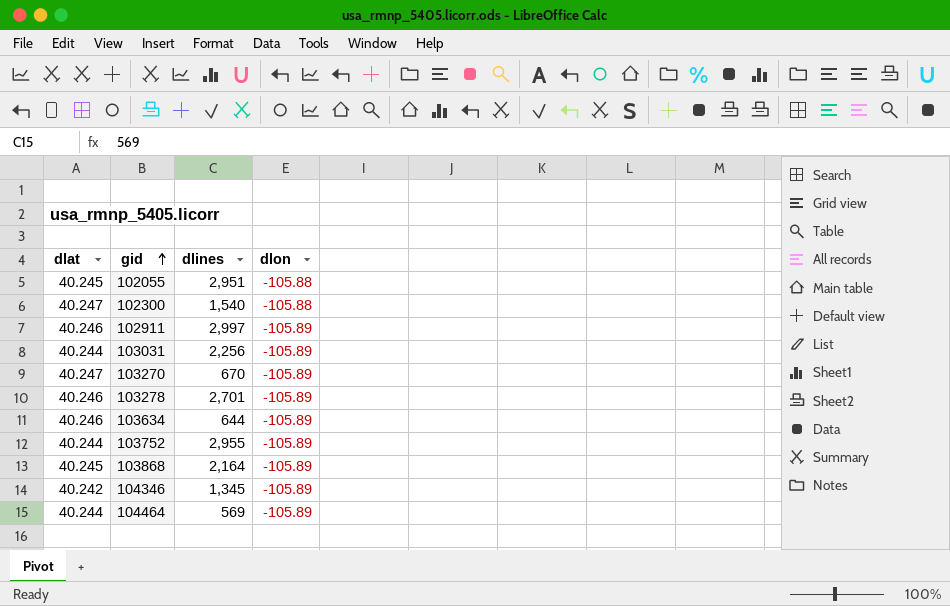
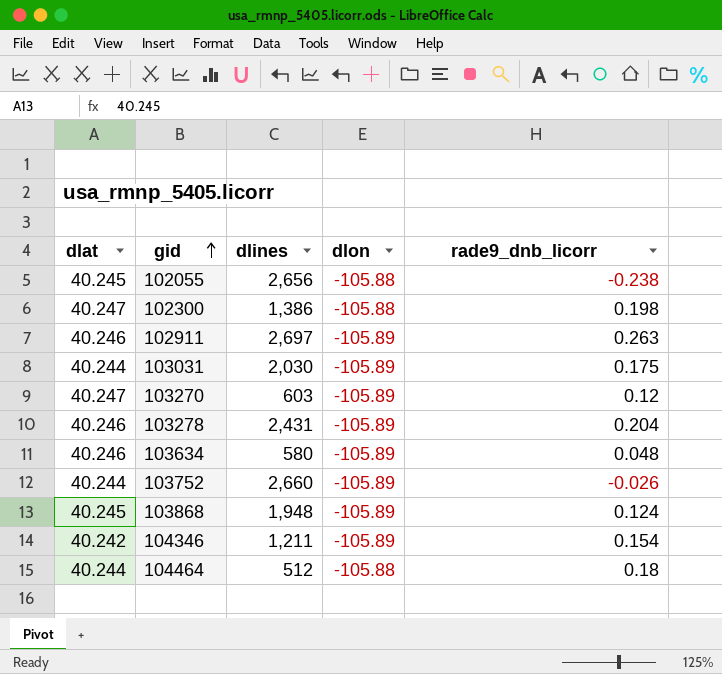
column rade9_dnb_licorr | position: none -> 5
102055 | dlines: 2,951 -> 2,656
102300 | dlines: 1,540 -> 1,386
102911 | dlines: 2,997 -> 2,697
103031 | dlines: 2,256 -> 2,030
103270 | dlines: 670 -> 603
103278 | dlines: 2,701 -> 2,431
103634 | dlines: 644 -> 580
103752 | dlines: 2,955 -> 2,660
103868 | dlines: 2,164 -> 1,948
104346 | dlines: 1,345 -> 1,211
104464 | dlines: 569 -> 512
104464 | dlon: -105.89 -> -105.88

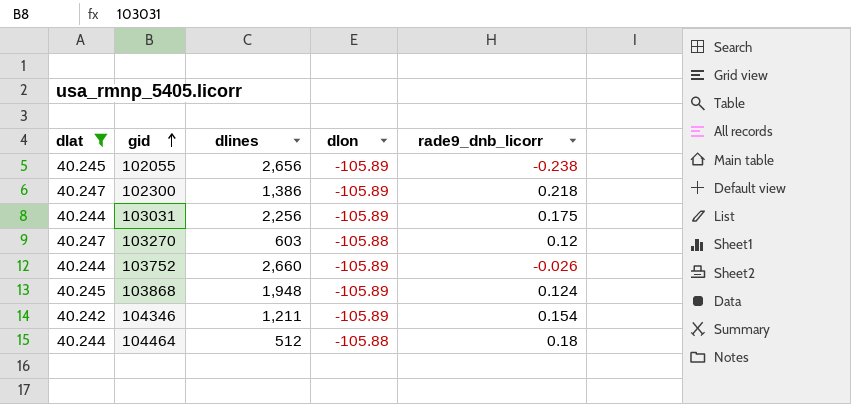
filter: none -> dlat != 40.246
102055 | dlon: -105.88 -> -105.89
102300 | dlon: -105.88 -> -105.89
102300 | rade9_dnb_licorr: 0.198 -> 0.218
103031 | dlines: 2,030 -> 2,256
103270 | dlon: -105.89 -> -105.88

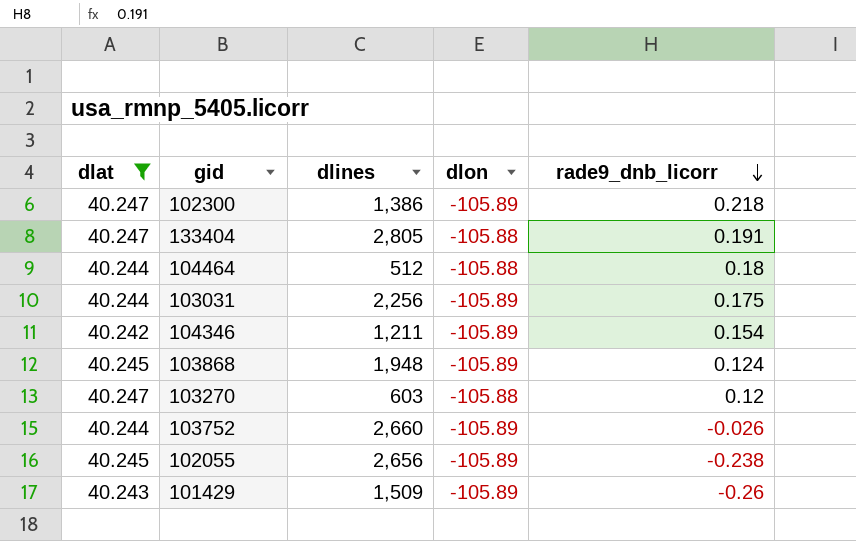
row order: gid ascending -> rade9_dnb_licorr descending
row 133404: none -> 40.247 | 2,805 | -105.88 | 0.191
row 101429: none -> 40.243 | 1,509 | -105.89 | -0.26

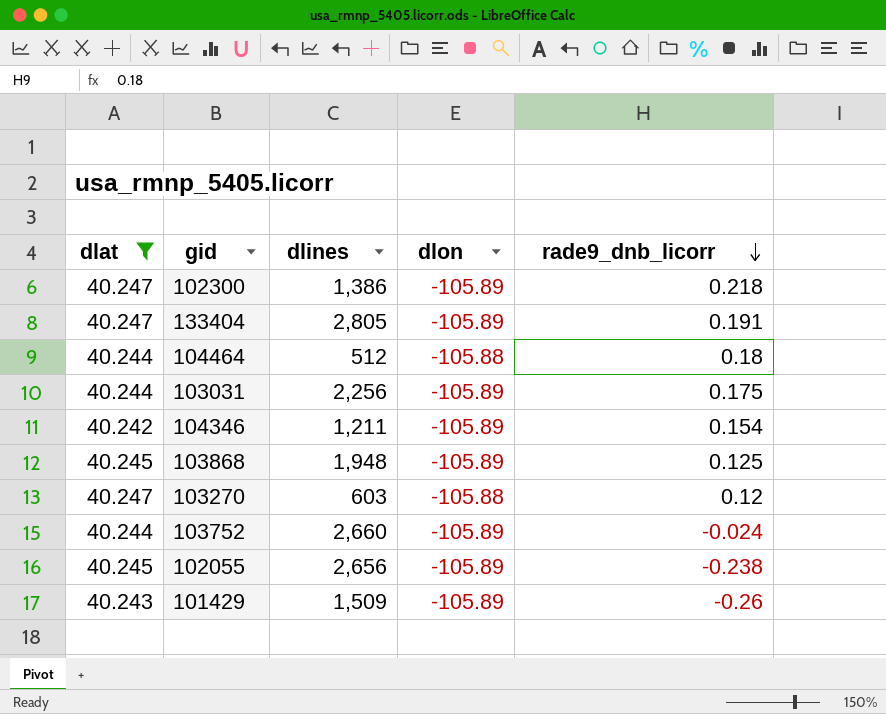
133404 | dlon: -105.88 -> -105.89
103868 | rade9_dnb_licorr: 0.124 -> 0.125
103752 | rade9_dnb_licorr: -0.026 -> -0.024

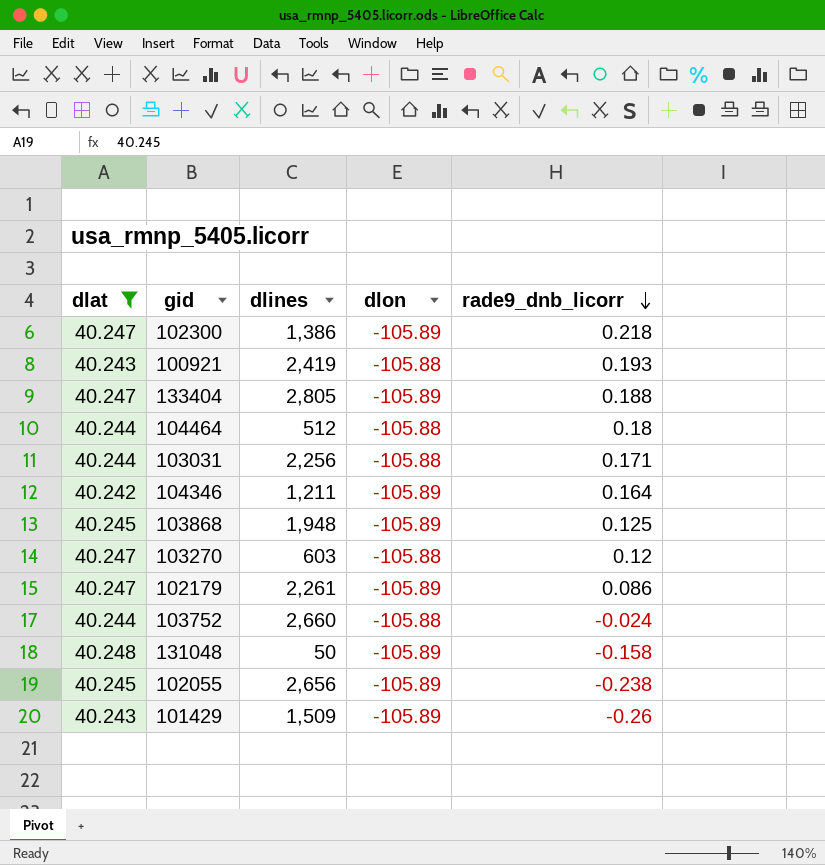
row 100921: none -> 40.243 | 2,419 | -105.88 | 0.193
133404 | rade9_dnb_licorr: 0.191 -> 0.188
103031 | dlon: -105.89 -> -105.88
103031 | rade9_dnb_licorr: 0.175 -> 0.171
104346 | rade9_dnb_licorr: 0.154 -> 0.164
row 102179: none -> 40.247 | 2,261 | -105.89 | 0.086
103752 | dlon: -105.89 -> -105.88
row 131048: none -> 40.248 | 50 | -105.89 | -0.158

